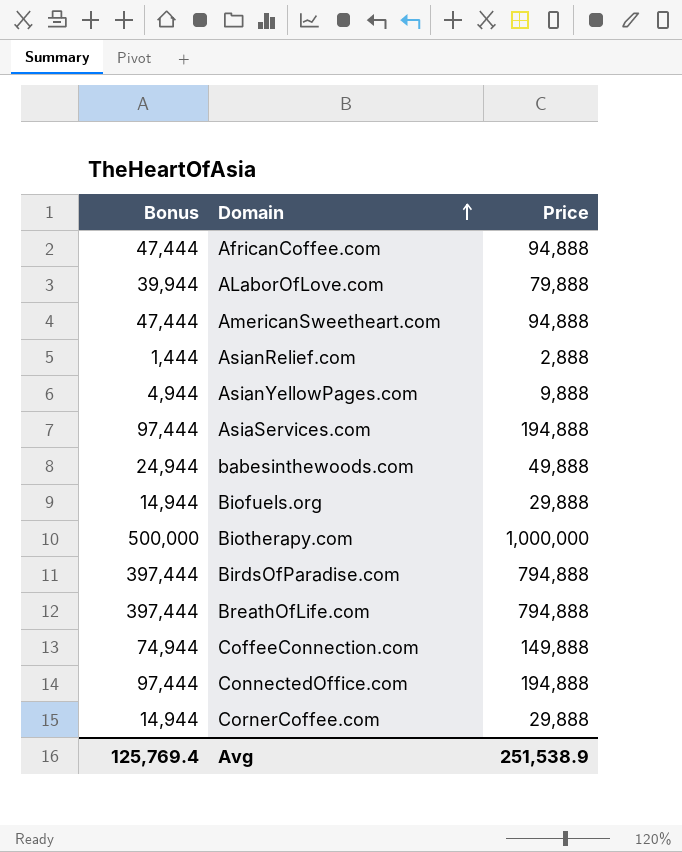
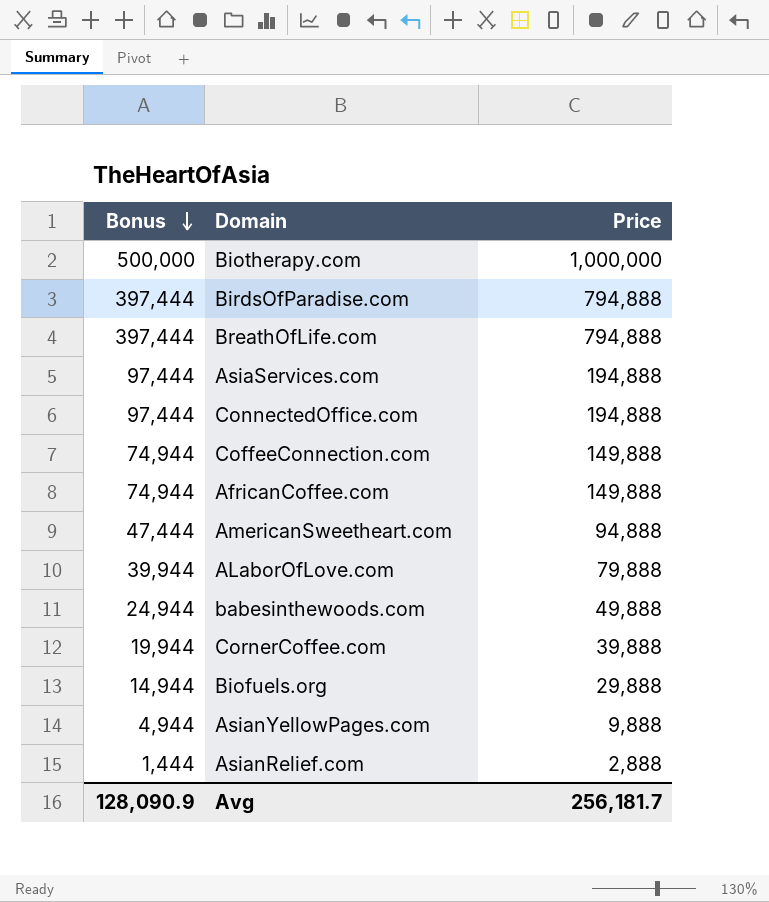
row order: Domain ascending -> Bonus descending
AfricanCoffee.com | Bonus: 47,444 -> 74,944
AfricanCoffee.com | Price: 94,888 -> 149,888
CornerCoffee.com | Bonus: 14,944 -> 19,944
CornerCoffee.com | Price: 29,888 -> 39,888
Avg | Bonus: 125,769.4 -> 128,090.9
Avg | Price: 251,538.9 -> 256,181.7

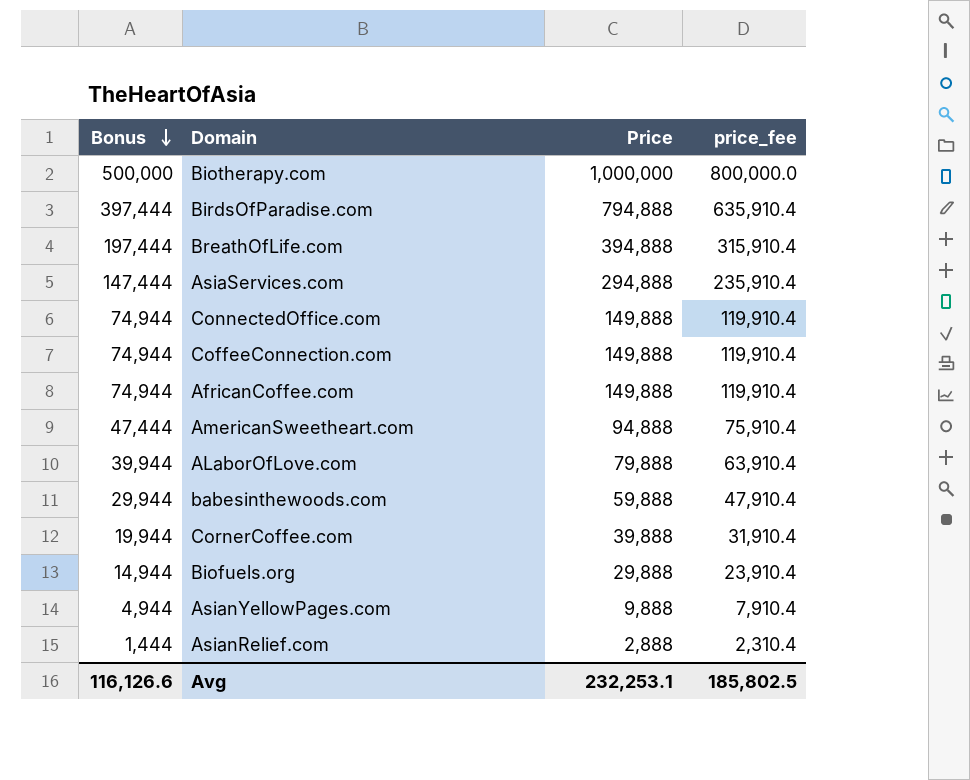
column price_fee | formula: none -> [Price] * 0.8
BreathOfLife.com | Bonus: 397,444 -> 197,444
BreathOfLife.com | Price: 794,888 -> 394,888
AsiaServices.com | Bonus: 97,444 -> 147,444
AsiaServices.com | Price: 194,888 -> 294,888
ConnectedOffice.com | Bonus: 97,444 -> 74,944
ConnectedOffice.com | Price: 194,888 -> 149,888
babesinthewoods.com | Bonus: 24,944 -> 29,944
babesinthewoods.com | Price: 49,888 -> 59,888
Avg | Bonus: 128,090.9 -> 116,126.6
Avg | Price: 256,181.7 -> 232,253.1

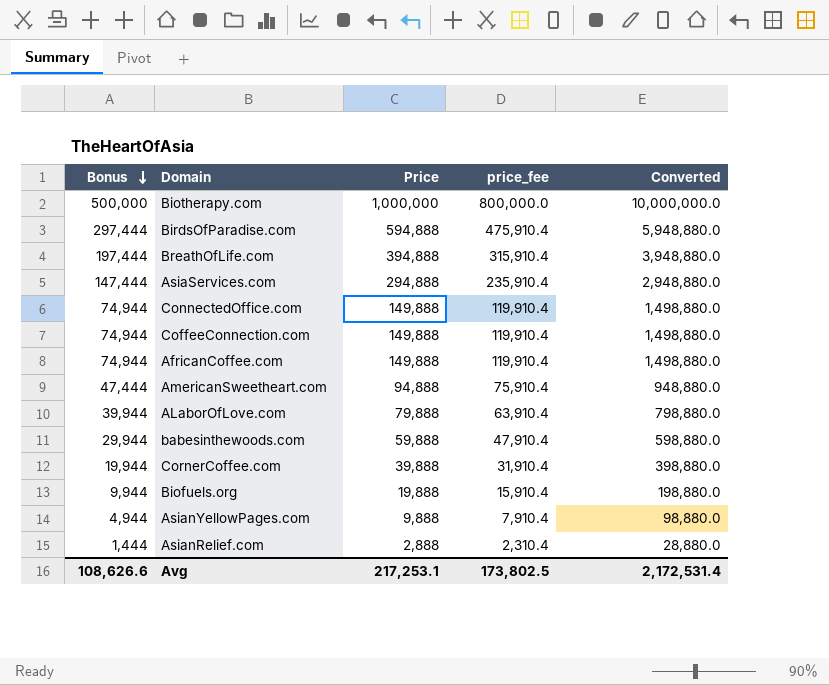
column Converted | formula: none -> [Price] * 10
BirdsOfParadise.com | Bonus: 397,444 -> 297,444
BirdsOfParadise.com | Price: 794,888 -> 594,888
BirdsOfParadise.com | price_fee: 635,910.4 -> 475,910.4
Biofuels.org | Bonus: 14,944 -> 9,944
Biofuels.org | Price: 29,888 -> 19,888
Biofuels.org | price_fee: 23,910.4 -> 15,910.4
Avg | Bonus: 116,126.6 -> 108,626.6
Avg | Price: 232,253.1 -> 217,253.1
Avg | price_fee: 185,802.5 -> 173,802.5

